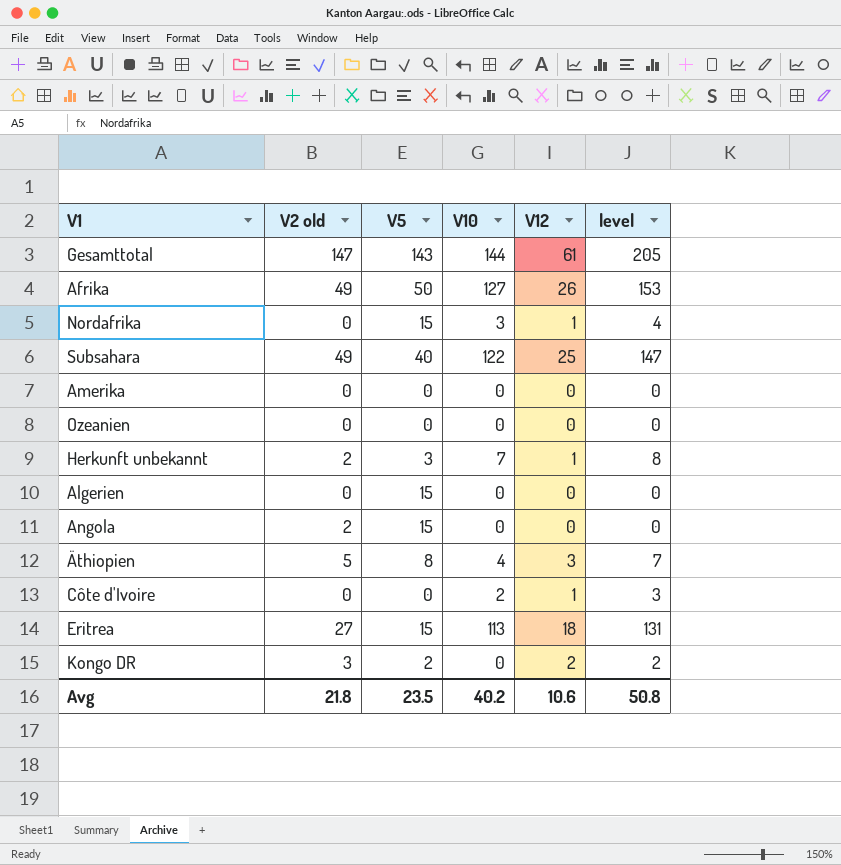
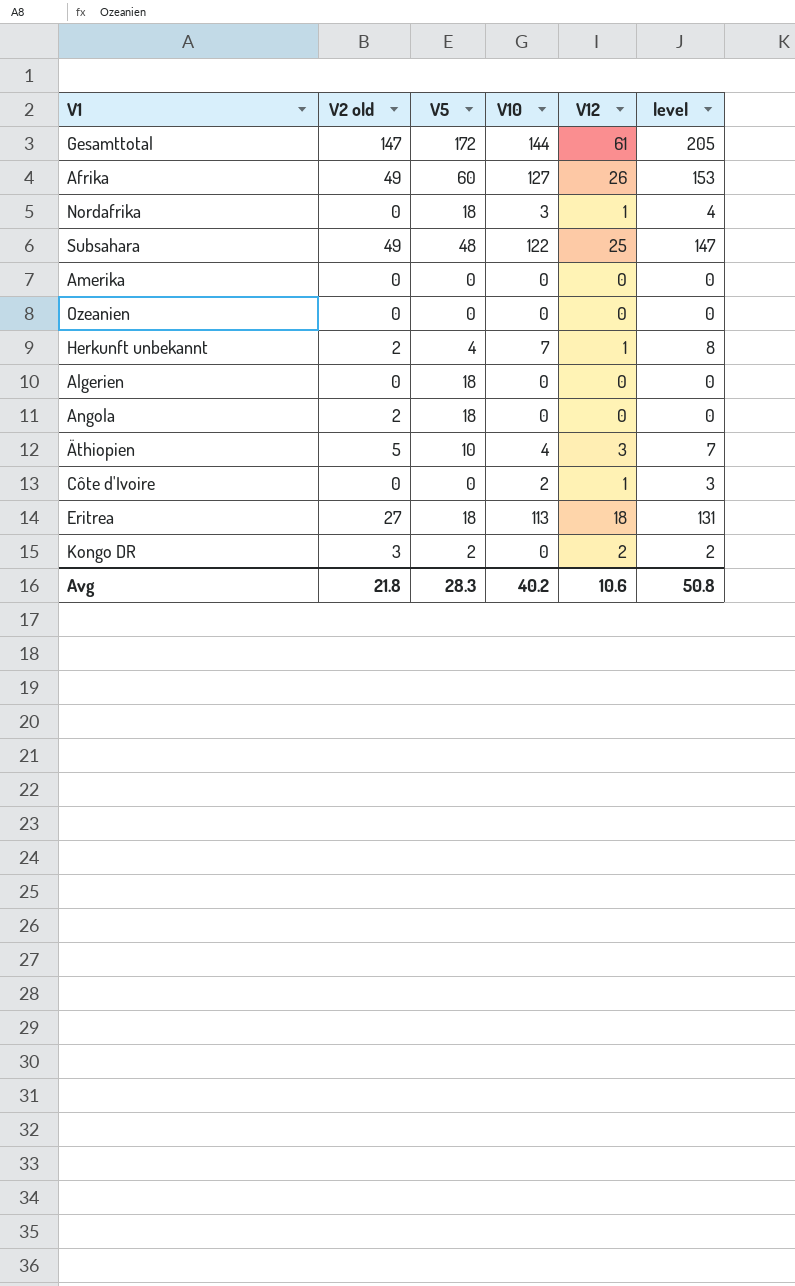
Gesamttotal | V5: 143 -> 172
Afrika | V5: 50 -> 60
Nordafrika | V5: 15 -> 18
Subsahara | V5: 40 -> 48
Herkunft unbekannt | V5: 3 -> 4
Algerien | V5: 15 -> 18
Angola | V5: 15 -> 18
Äthiopien | V5: 8 -> 10
Eritrea | V5: 15 -> 18
Avg | V5: 23.5 -> 28.3

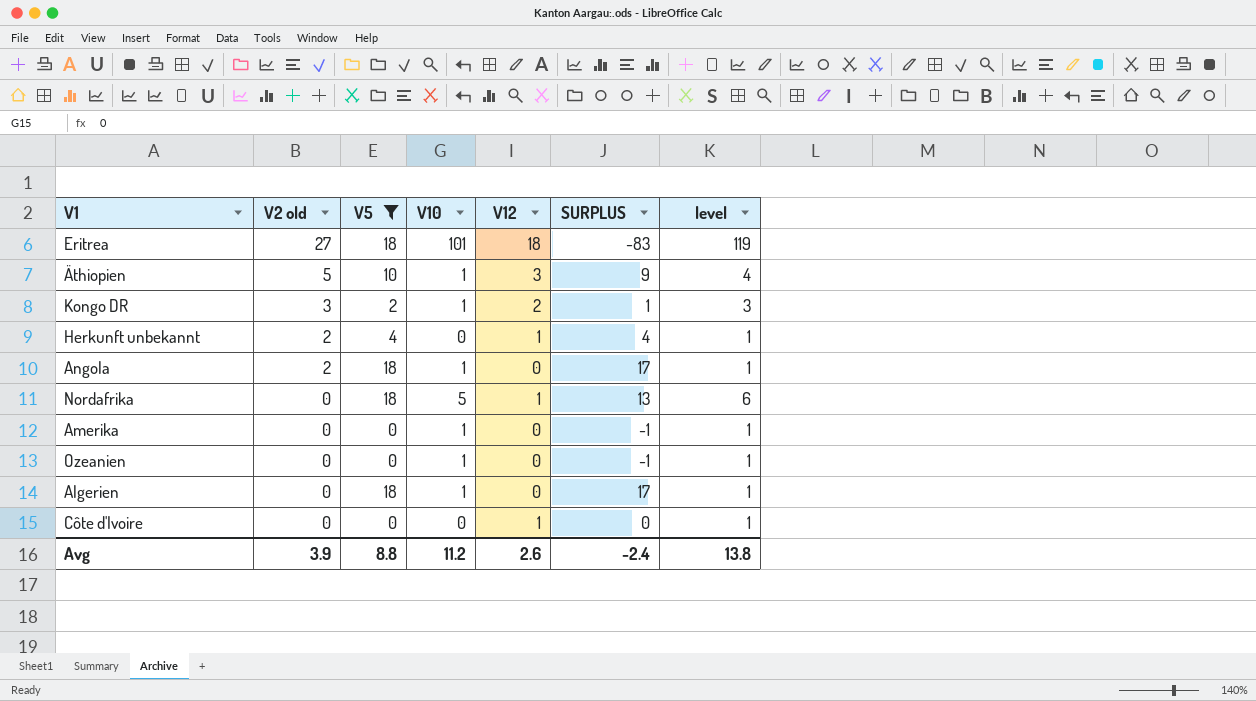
filter: none -> V5 <= 18
row order: none -> V2 old descending
column SURPLUS | formula: none -> [V5] - [V10]
Eritrea | V10: 113 -> 101
Eritrea | level: 131 -> 119
Äthiopien | V10: 4 -> 1
Äthiopien | level: 7 -> 4
Kongo DR | V10: 0 -> 1
Kongo DR | level: 2 -> 3
Herkunft unbekannt | V10: 7 -> 0
Herkunft unbekannt | level: 8 -> 1
Angola | V10: 0 -> 1
Angola | level: 0 -> 1
Nordafrika | V10: 3 -> 5
Nordafrika | level: 4 -> 6
Amerika | V10: 0 -> 1
Amerika | level: 0 -> 1
Ozeanien | V10: 0 -> 1
Ozeanien | level: 0 -> 1
Algerien | V10: 0 -> 1
Algerien | level: 0 -> 1
Côte d'Ivoire | V10: 2 -> 0
Côte d'Ivoire | level: 3 -> 1
Avg | V2 old: 21.8 -> 3.9
Avg | V5: 28.3 -> 8.8
Avg | V10: 40.2 -> 11.2
Avg | V12: 10.6 -> 2.6
Avg | level: 50.8 -> 13.8

